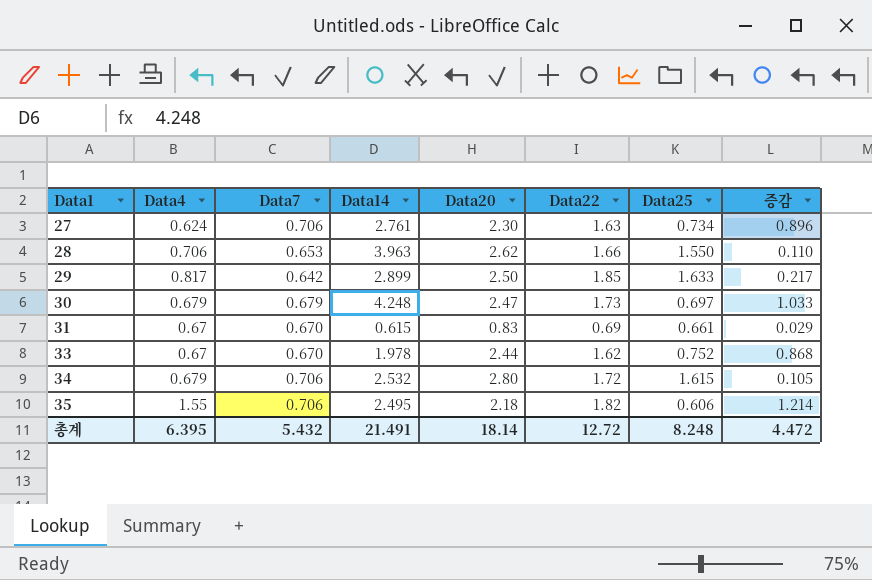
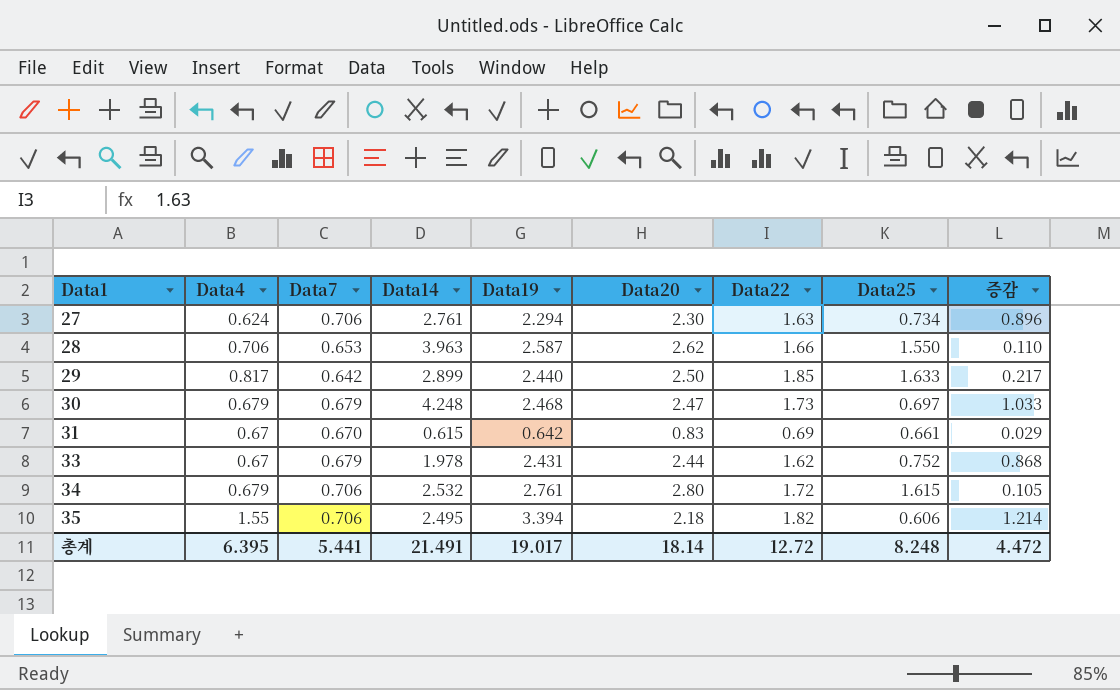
column Data19 | position: none -> 5
33 | Data7: 0.670 -> 0.679
총계 | Data7: 5.432 -> 5.441

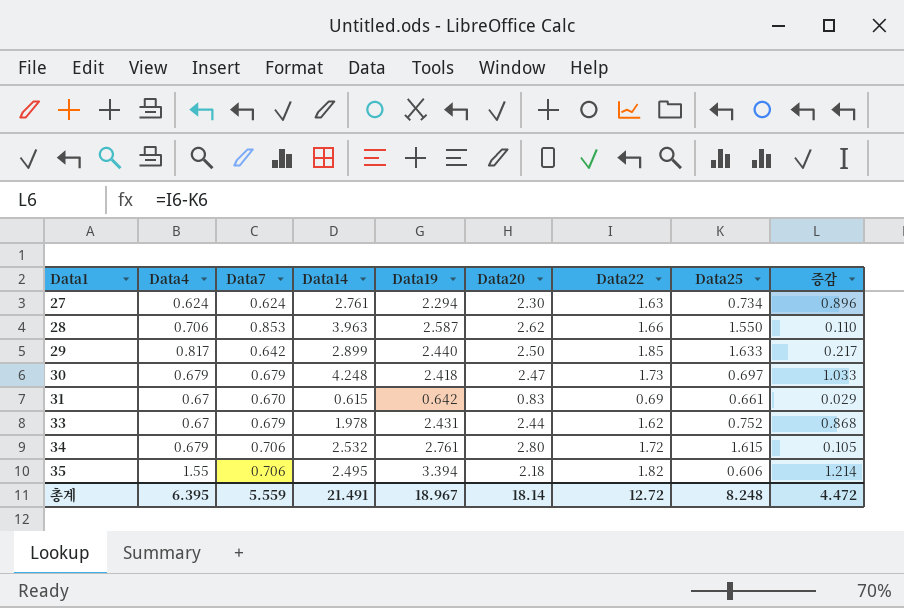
27 | Data7: 0.706 -> 0.624
28 | Data7: 0.653 -> 0.853
30 | Data19: 2.468 -> 2.418
총계 | Data7: 5.441 -> 5.559
총계 | Data19: 19.017 -> 18.967

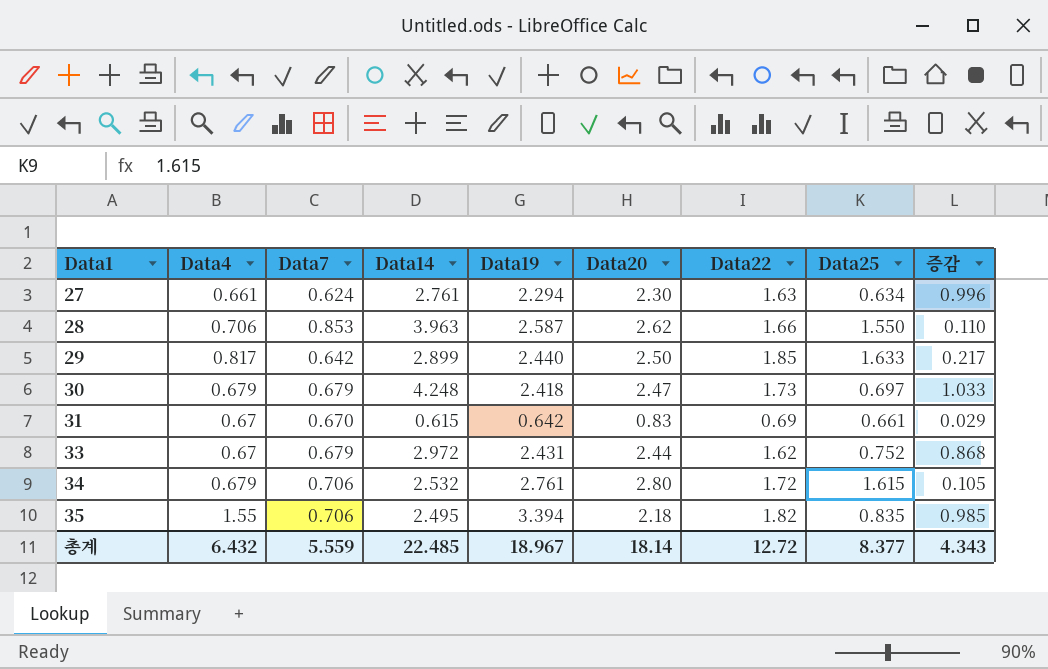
27 | Data4: 0.624 -> 0.661
27 | Data25: 0.734 -> 0.634
27 | 증감: 0.896 -> 0.996
33 | Data14: 1.978 -> 2.972
35 | Data25: 0.606 -> 0.835
35 | 증감: 1.214 -> 0.985
총계 | Data4: 6.395 -> 6.432
총계 | Data14: 21.491 -> 22.485
총계 | Data25: 8.248 -> 8.377
총계 | 증감: 4.472 -> 4.343

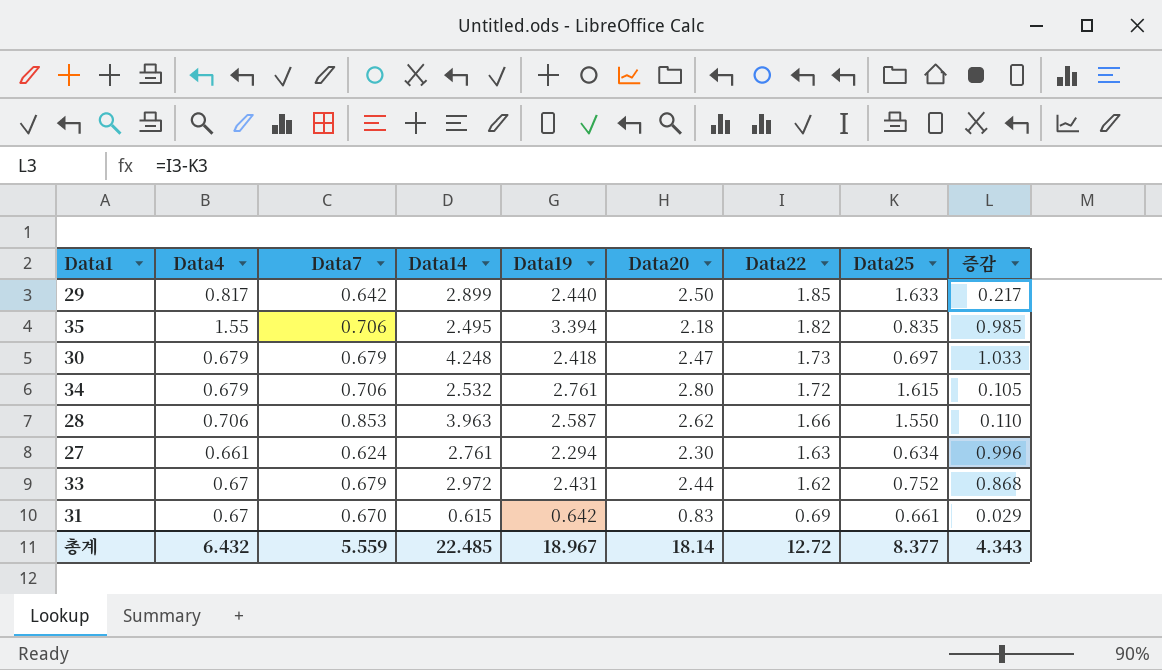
row order: Data1 ascending -> Data22 descending

